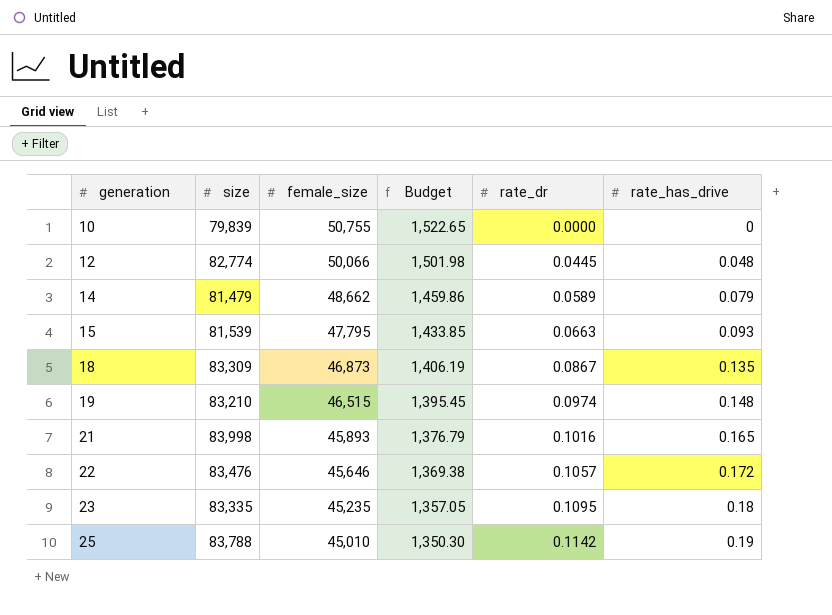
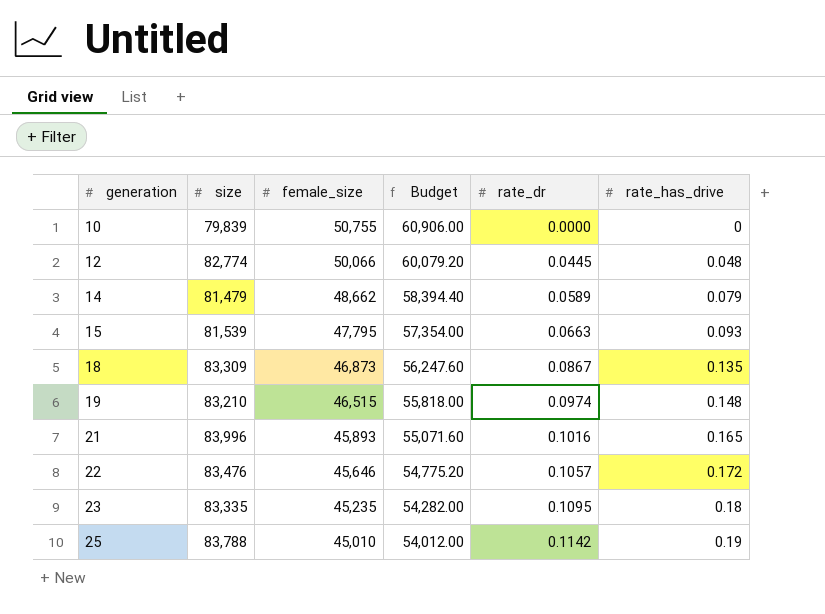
column Budget | formula: [female_size] * 0.03 -> [female_size] * 1.2
21 | size: 83,998 -> 83,996

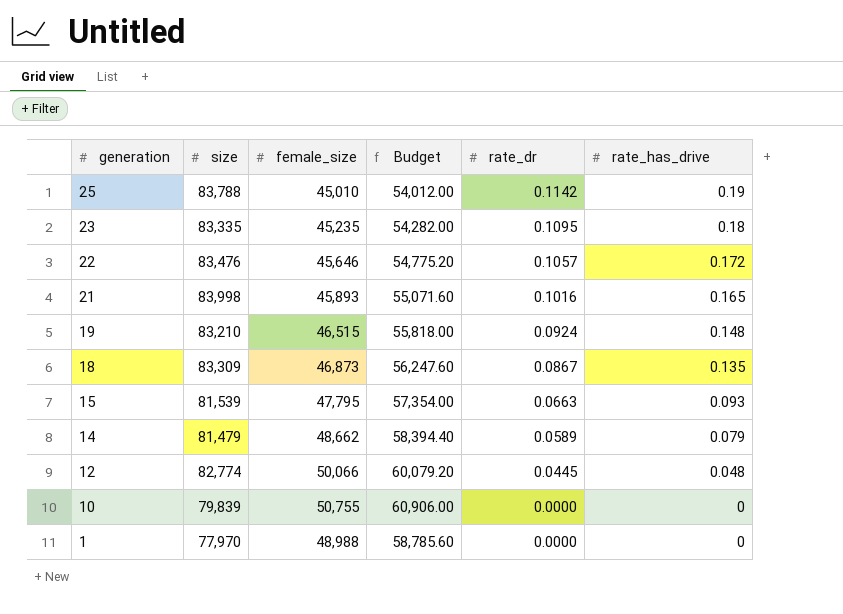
row order: generation ascending -> generation descending
21 | size: 83,996 -> 83,998
19 | rate_dr: 0.0974 -> 0.0924
row 1: none -> 77,970 | 48,988 | 58,785.60 | 0.0000 | 0

